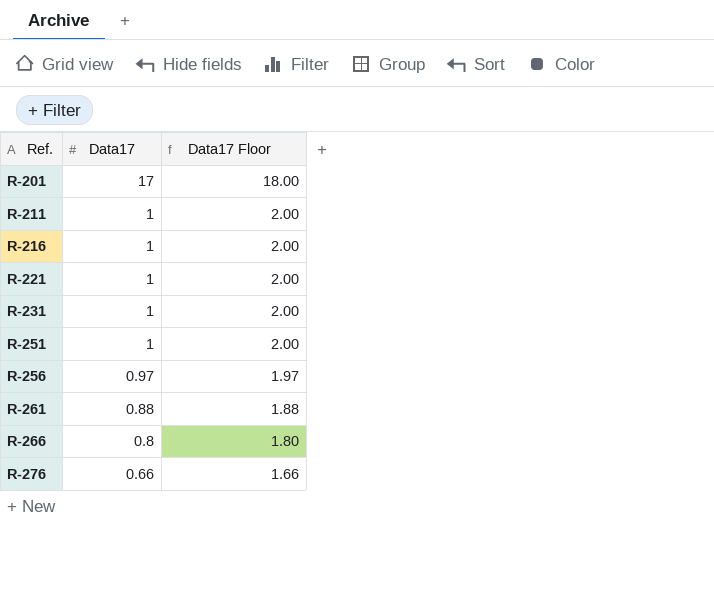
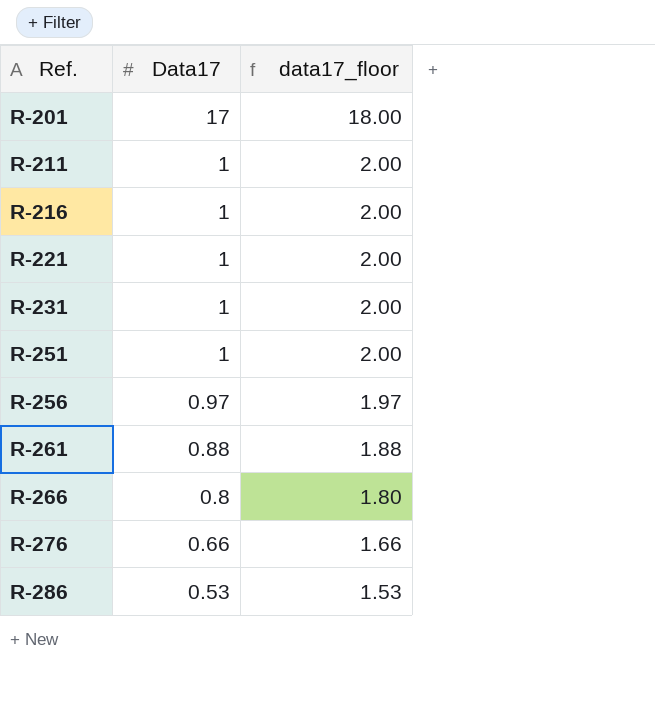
column name: Data17 Floor -> data17_floor
row R-286: none -> 0.53 | 1.53

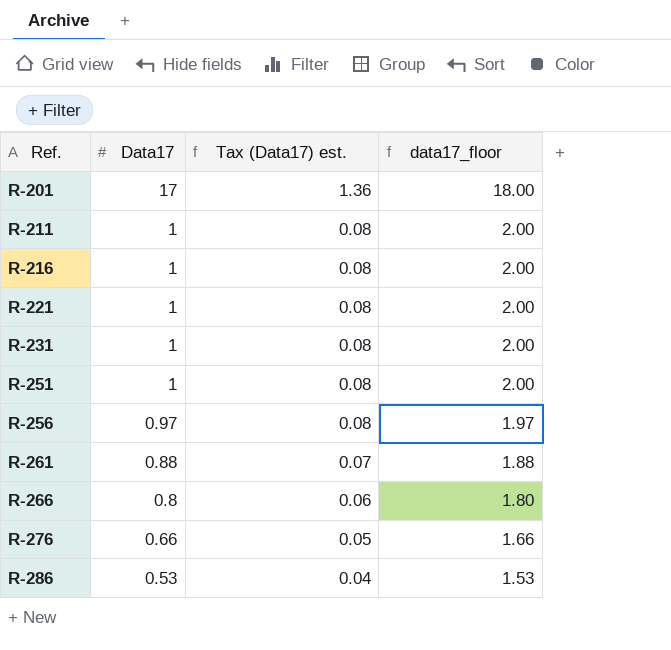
column Tax (Data17) est. | formula: none -> [Data17] * 0.08

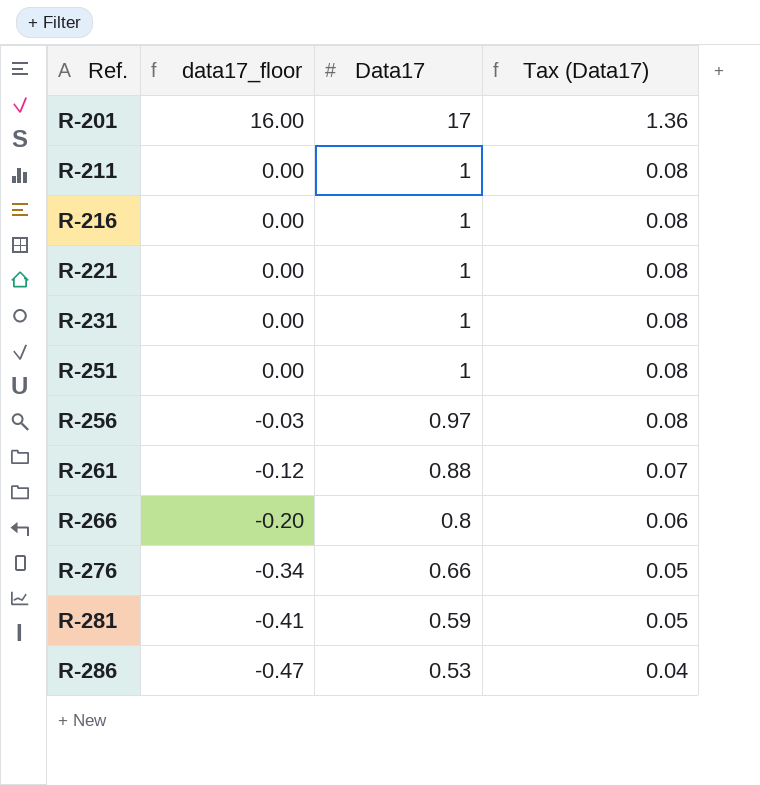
column data17_floor | formula: [Data17] + 1 -> [Data17] - 1
column data17_floor | position: 4 -> 2
column name: Tax (Data17) est. -> Tax (Data17)
row R-281: none -> -0.41 | 0.59 | 0.05

